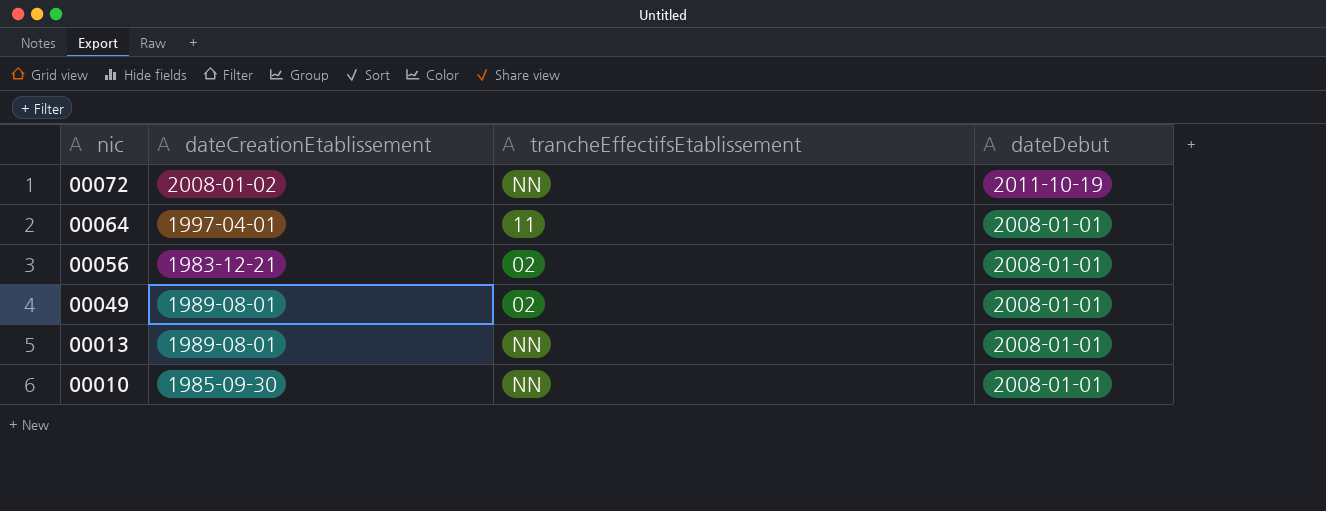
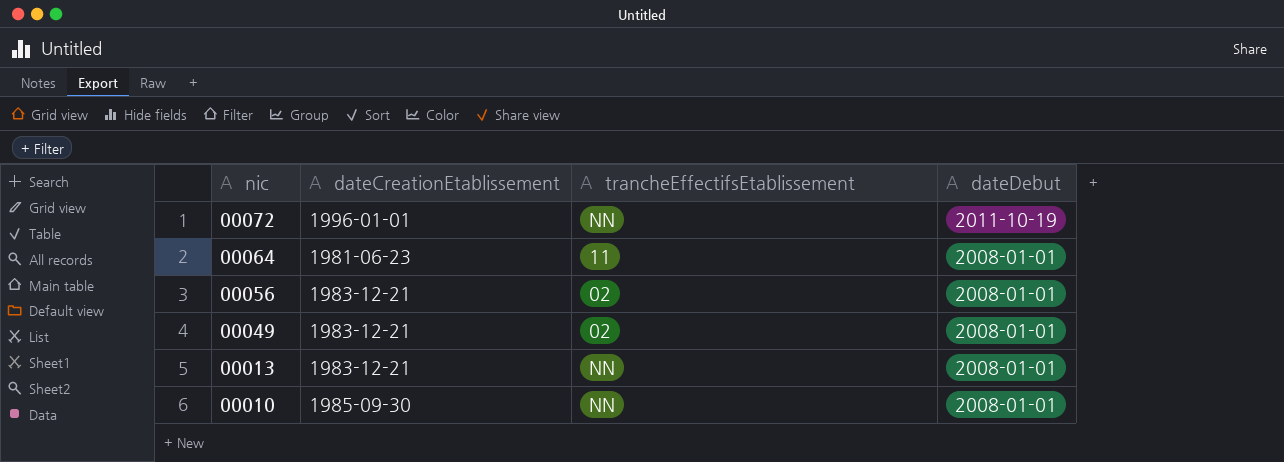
00072 | dateCreationEtablissement: 2008-01-02 -> 1996-01-01
00064 | dateCreationEtablissement: 1997-04-01 -> 1981-06-23
00049 | dateCreationEtablissement: 1989-08-01 -> 1983-12-21
00013 | dateCreationEtablissement: 1989-08-01 -> 1983-12-21

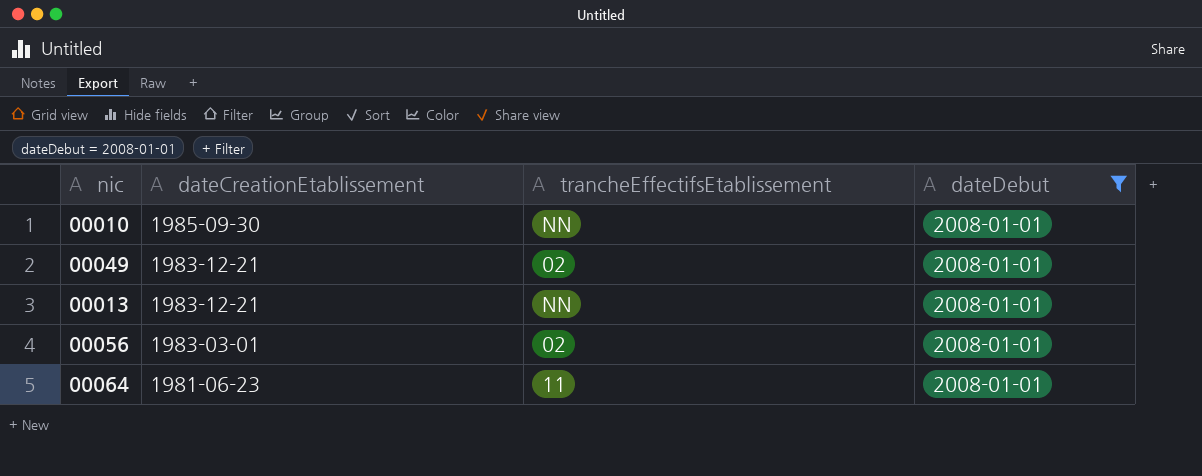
filter: none -> dateDebut = 2008-01-01
row order: nic descending -> dateCreationEtablissement descending
00056 | dateCreationEtablissement: 1983-12-21 -> 1983-03-01

